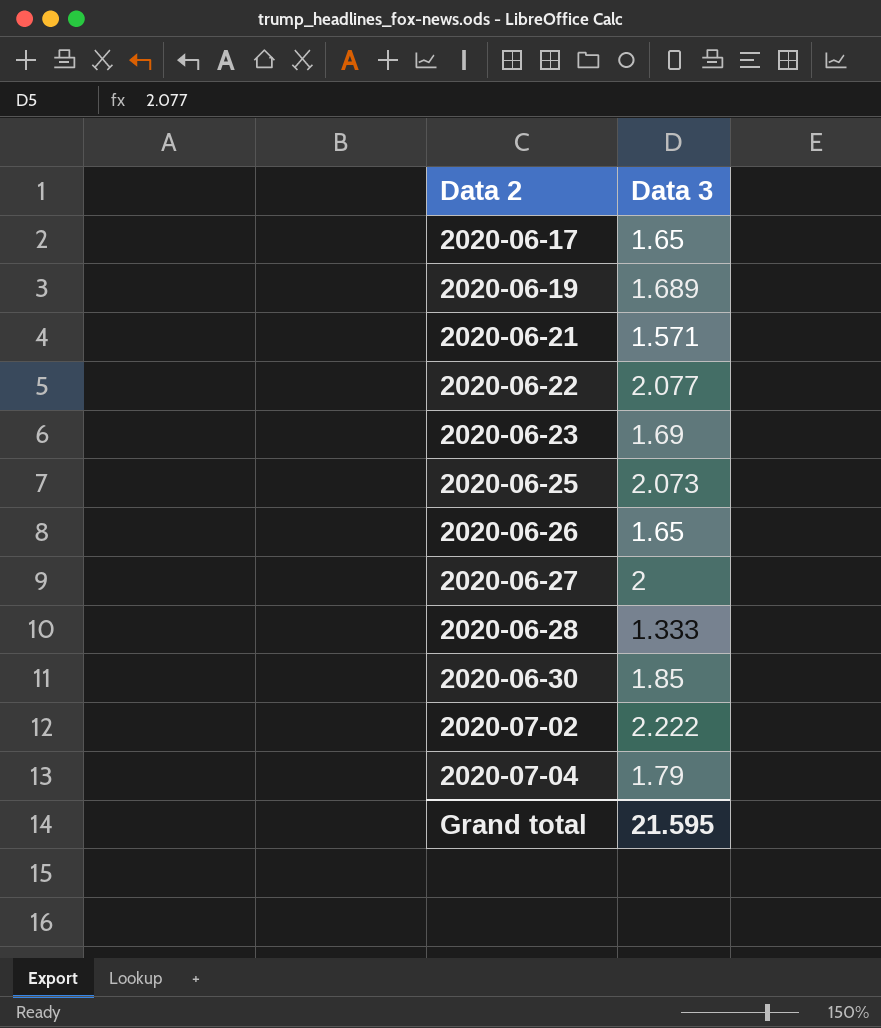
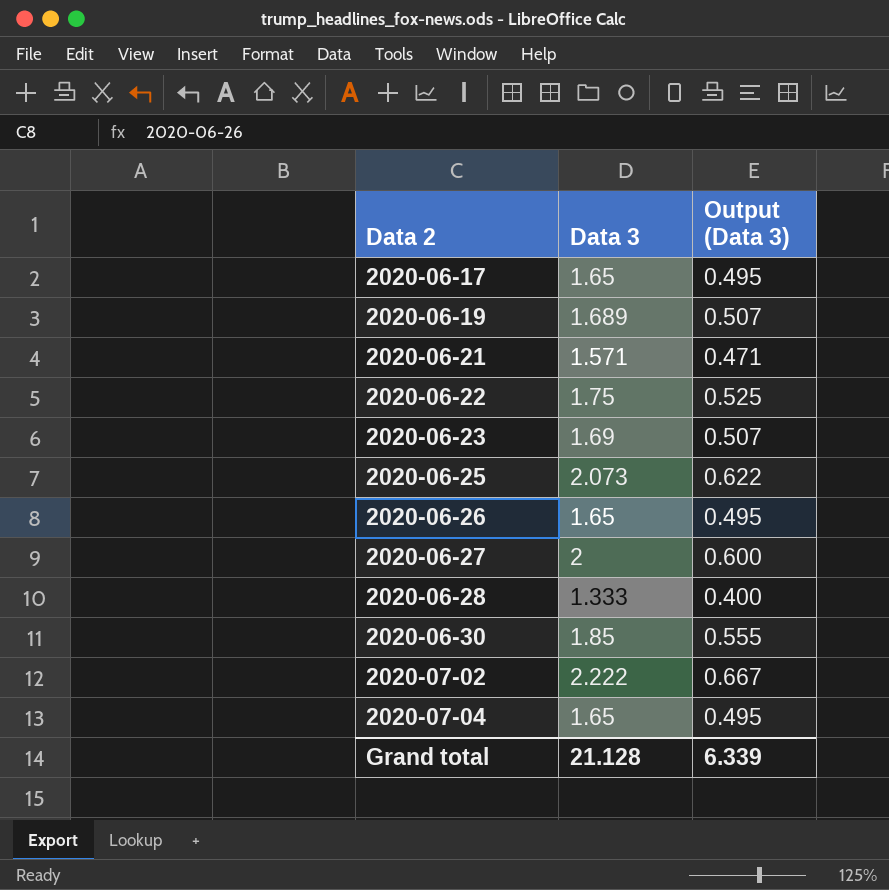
column Output (Data 3) | formula: none -> [Data 3] * 0.3
2020-06-22 | Data 3: 2.077 -> 1.75
2020-07-04 | Data 3: 1.79 -> 1.65
Grand total | Data 3: 21.595 -> 21.128

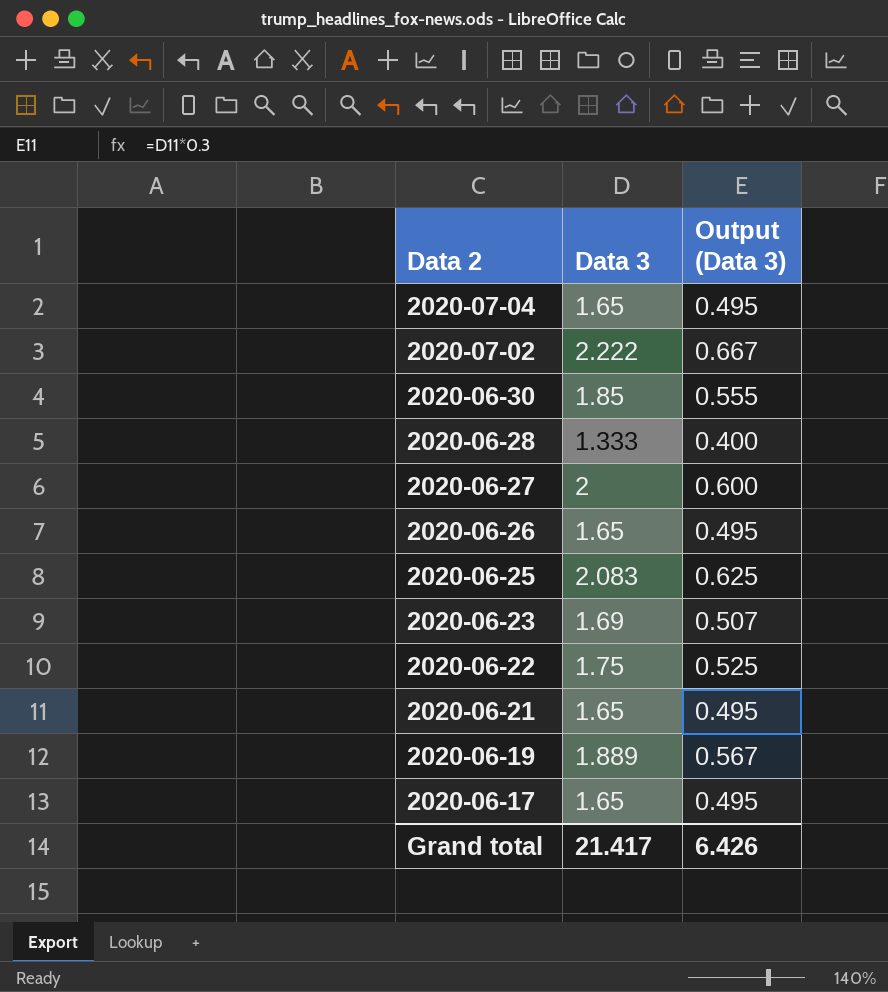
row order: Data 2 ascending -> Data 2 descending
2020-06-25 | Data 3: 2.073 -> 2.083
2020-06-25 | Output (Data 3): 0.622 -> 0.625
2020-06-21 | Data 3: 1.571 -> 1.65
2020-06-21 | Output (Data 3): 0.471 -> 0.495
2020-06-19 | Data 3: 1.689 -> 1.889
2020-06-19 | Output (Data 3): 0.507 -> 0.567
Grand total | Data 3: 21.128 -> 21.417
Grand total | Output (Data 3): 6.339 -> 6.426

